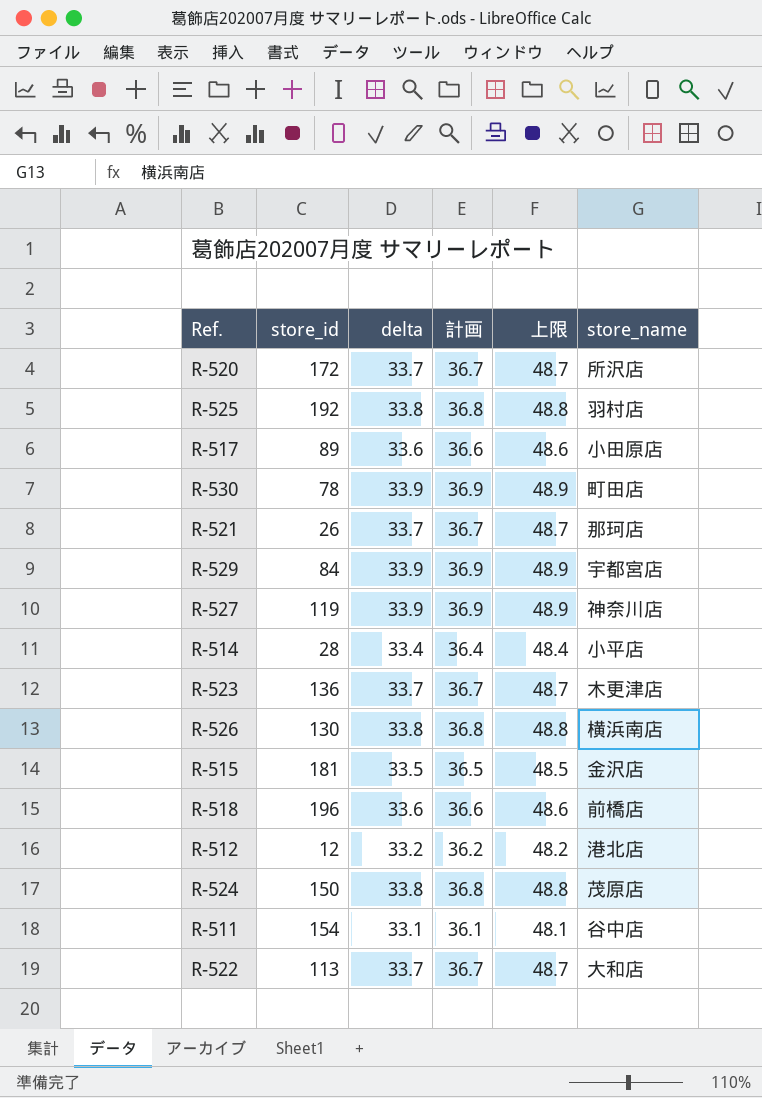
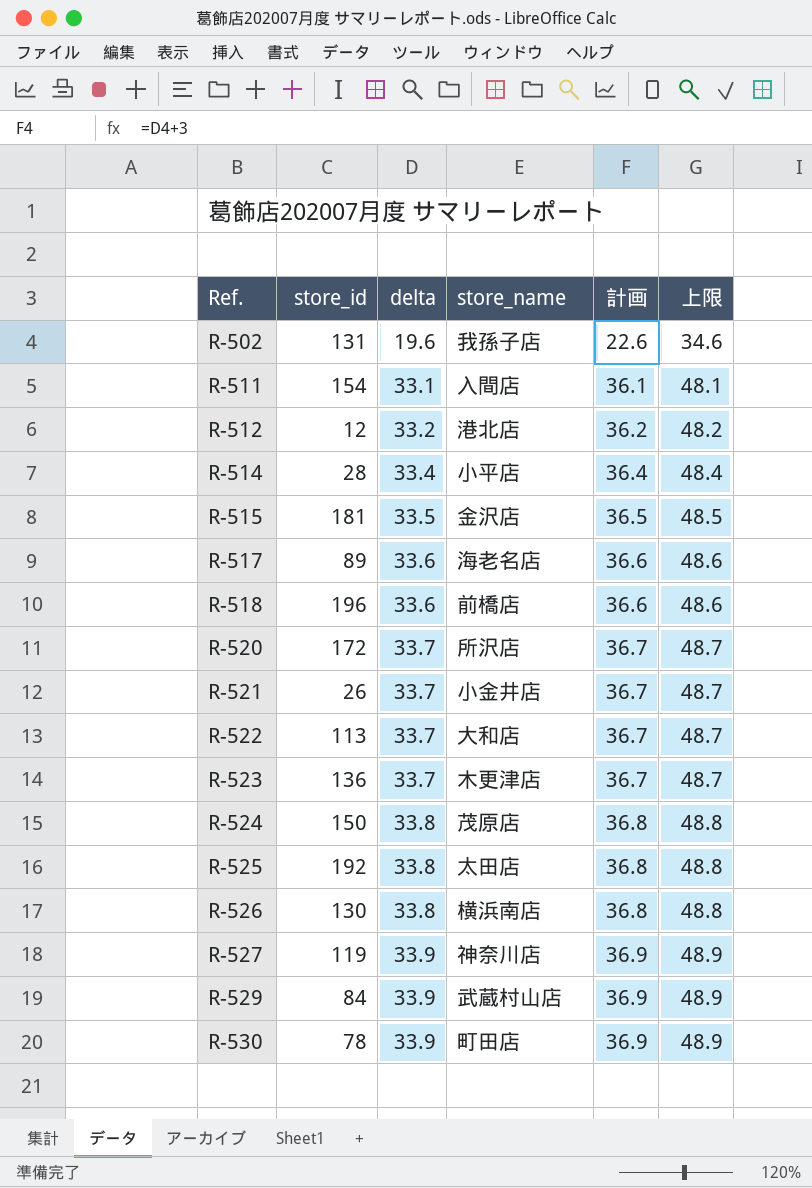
row order: none -> Ref. ascending
column store_name | position: 6 -> 4
row R-502: none -> 131 | 19.6 | 我孫子店 | 22.6 | 34.6
R-511 | store_name: 谷中店 -> 入間店
R-517 | store_name: 小田原店 -> 海老名店
R-521 | store_name: 那珂店 -> 小金井店
R-525 | store_name: 羽村店 -> 太田店
R-529 | store_name: 宇都宮店 -> 武蔵村山店

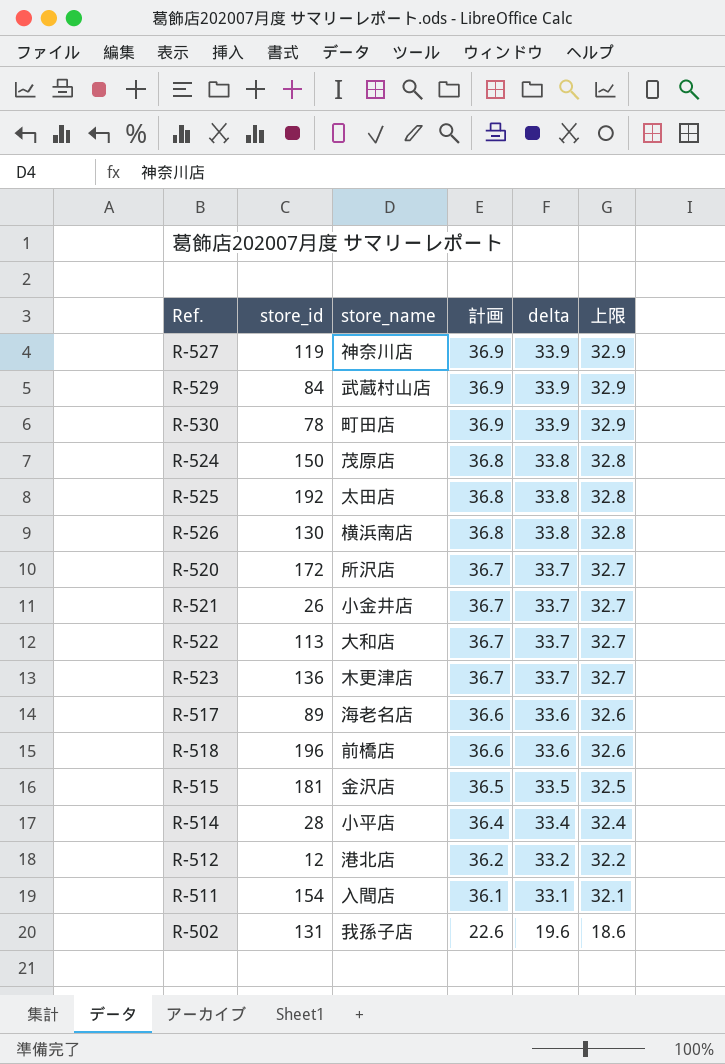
row order: Ref. ascending -> 計画 descending
column delta | position: 3 -> 5
column 上限 | formula: [delta] + 15 -> [delta] - 1

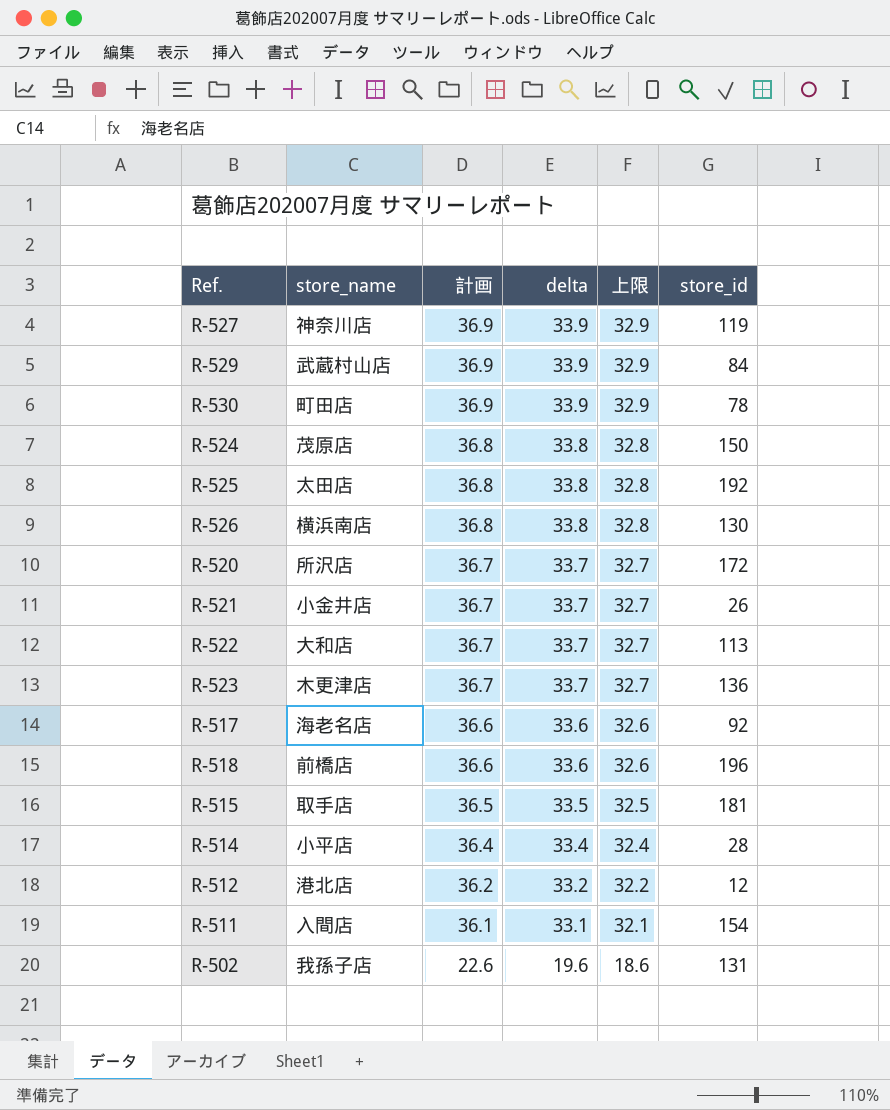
column store_id | position: 2 -> 6
R-517 | store_id: 89 -> 92
R-515 | store_name: 金沢店 -> 取手店

